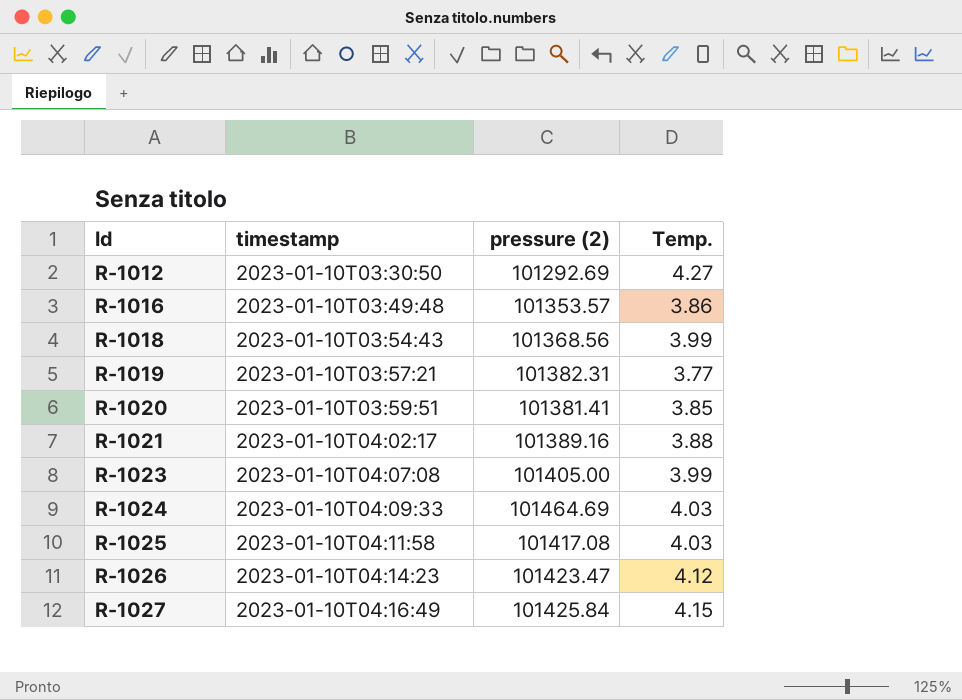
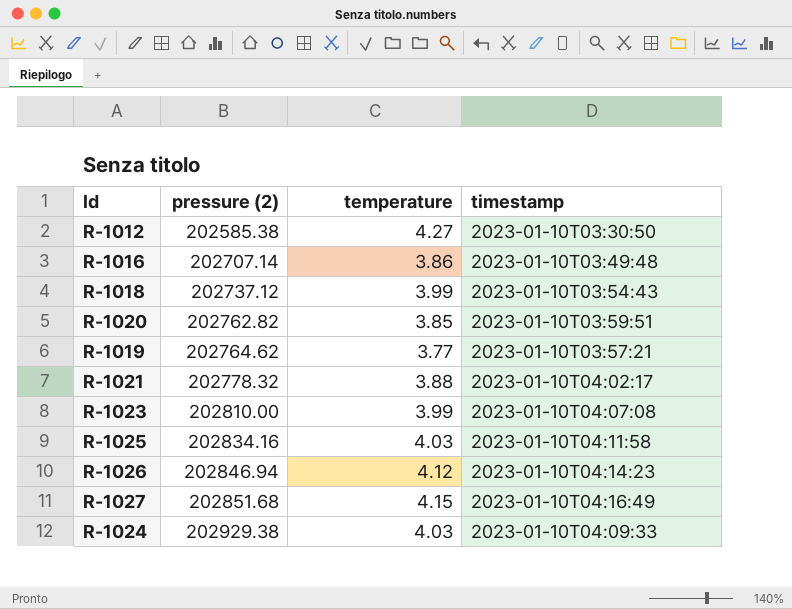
row order: Id ascending -> pressure (2) ascending
column name: Temp. -> temperature
column timestamp | position: 2 -> 4
R-1012 | pressure (2): 101292.69 -> 202585.38
R-1016 | pressure (2): 101353.57 -> 202707.14
R-1018 | pressure (2): 101368.56 -> 202737.12
R-1020 | pressure (2): 101381.41 -> 202762.82
R-1019 | pressure (2): 101382.31 -> 202764.62
R-1021 | pressure (2): 101389.16 -> 202778.32
R-1023 | pressure (2): 101405.00 -> 202810.00
R-1025 | pressure (2): 101417.08 -> 202834.16
R-1026 | pressure (2): 101423.47 -> 202846.94
R-1027 | pressure (2): 101425.84 -> 202851.68
R-1024 | pressure (2): 101464.69 -> 202929.38

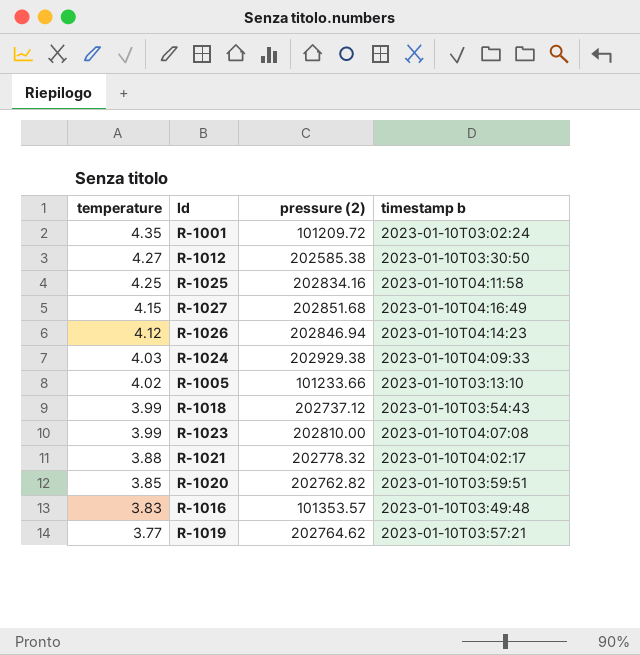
row order: pressure (2) ascending -> temperature descending
column temperature | position: 3 -> 1
column name: timestamp -> timestamp b
row R-1001: none -> 4.35 | 101209.72 | 2023-01-10T03:02:24
R-1025 | temperature: 4.03 -> 4.25
row R-1005: none -> 4.02 | 101233.66 | 2023-01-10T03:13:10
R-1016 | temperature: 3.86 -> 3.83
R-1016 | pressure (2): 202707.14 -> 101353.57

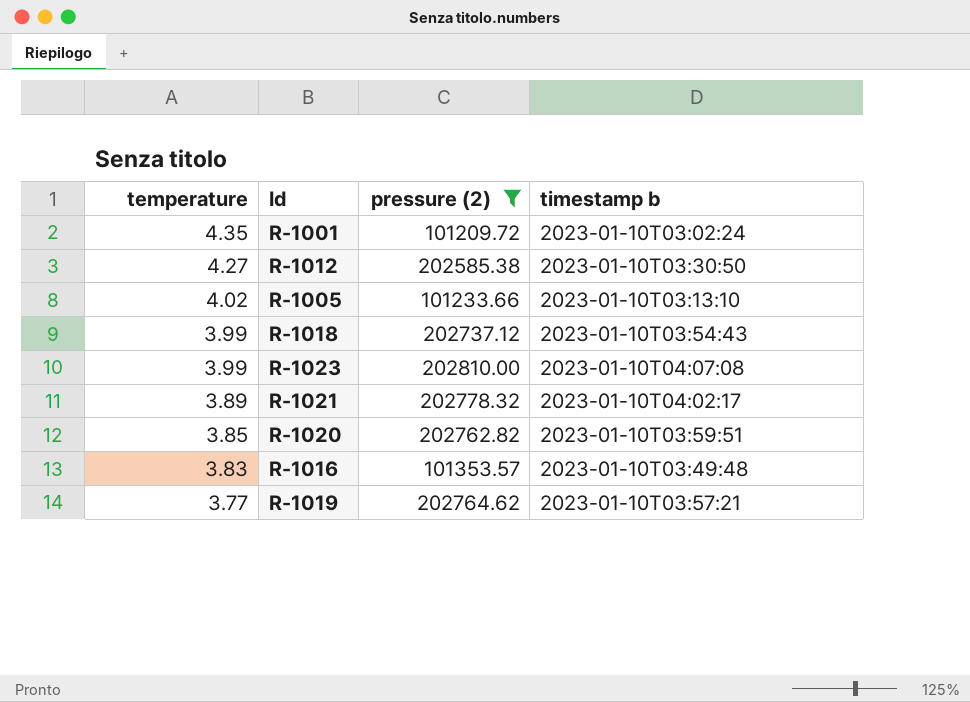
filter: none -> pressure (2) <= 202810.00
R-1021 | temperature: 3.88 -> 3.89

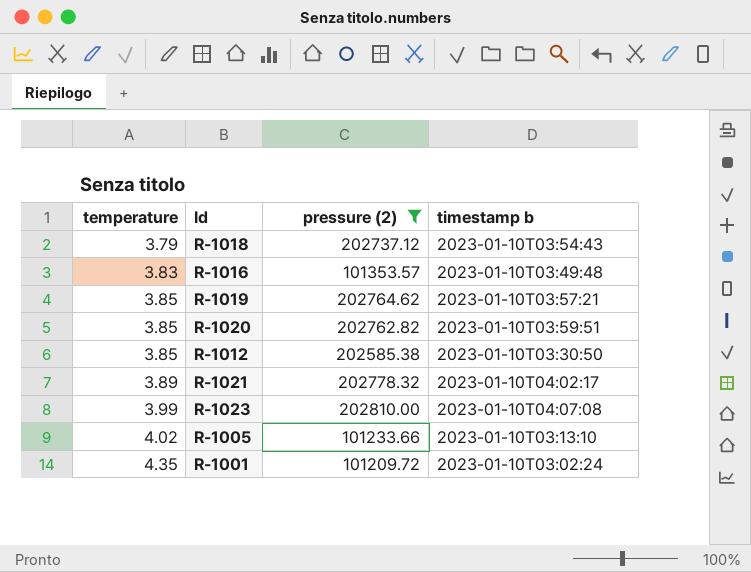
row order: temperature descending -> temperature ascending
R-1018 | temperature: 3.99 -> 3.79
R-1019 | temperature: 3.77 -> 3.85
R-1012 | temperature: 4.27 -> 3.85

